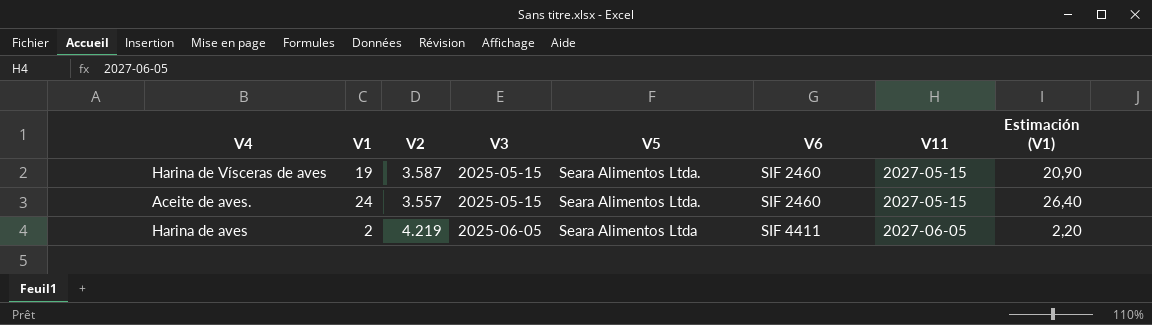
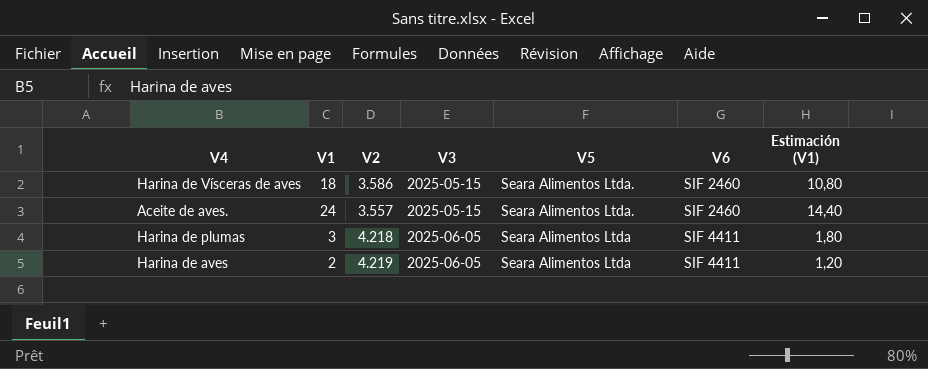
column V11 | position: 7 -> none
column Estimación (V1) | formula: [V1] * 1,1 -> [V1] * 0,6
Harina de Vísceras de aves | V1: 19 -> 18
Harina de Vísceras de aves | V2: 3.587 -> 3.586
row Harina de plumas: none -> 3 | 4.218 | 2025-06-05 | Seara Alimentos Ltda | SIF 4411 | 1,80

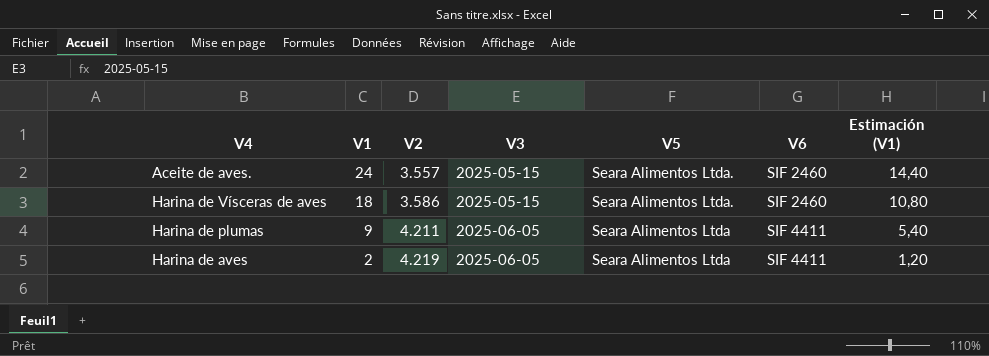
row order: V3 ascending -> V1 descending
Harina de plumas | V1: 3 -> 9
Harina de plumas | V2: 4.218 -> 4.211
Harina de plumas | Estimación (V1): 1,80 -> 5,40

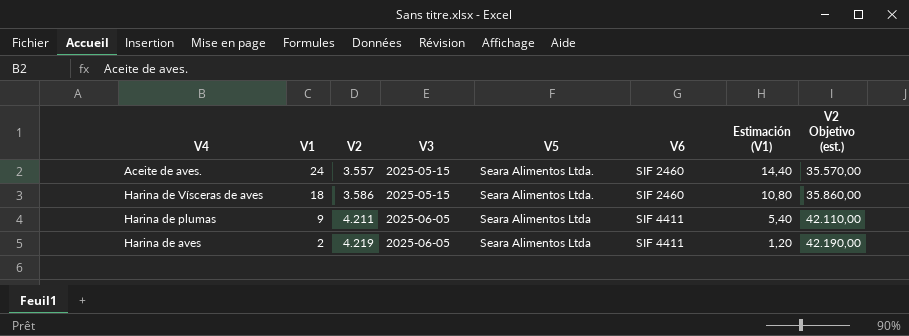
column V2 Objetivo (est.) | formula: none -> [V2] * 10

